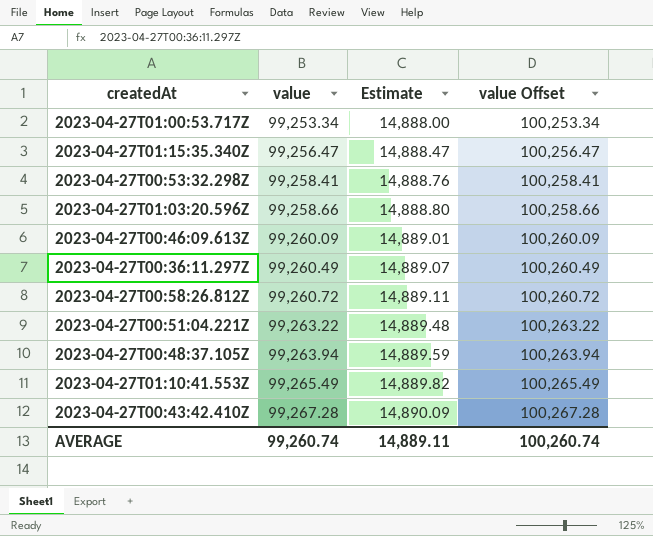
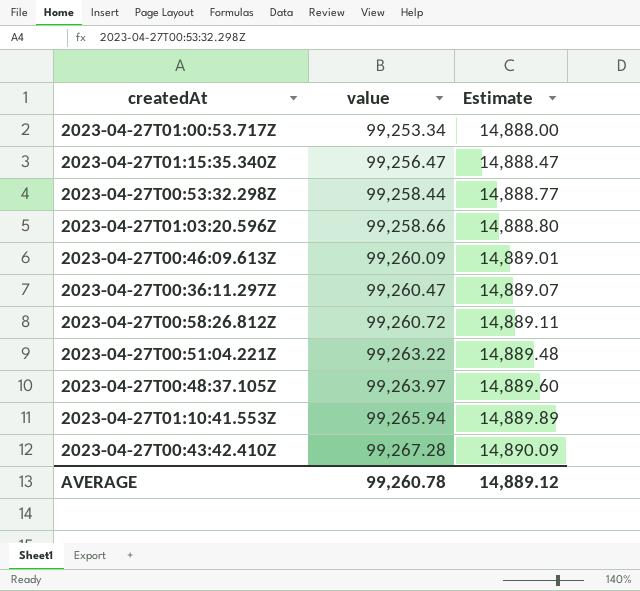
column value Offset | formula: [value] + 1000 -> none
2023-04-27T00:53:32.298Z | value: 99,258.41 -> 99,258.44
2023-04-27T00:53:32.298Z | Estimate: 14,888.76 -> 14,888.77
2023-04-27T00:36:11.297Z | value: 99,260.49 -> 99,260.47
2023-04-27T00:48:37.105Z | value: 99,263.94 -> 99,263.97
2023-04-27T00:48:37.105Z | Estimate: 14,889.59 -> 14,889.60
2023-04-27T01:10:41.553Z | value: 99,265.49 -> 99,265.94
2023-04-27T01:10:41.553Z | Estimate: 14,889.82 -> 14,889.89
AVERAGE | value: 99,260.74 -> 99,260.78
AVERAGE | Estimate: 14,889.11 -> 14,889.12

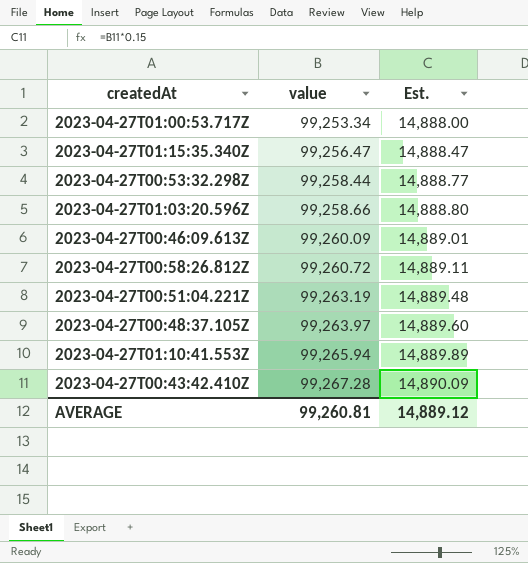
column name: Estimate -> Est.
row 2023-04-27T00:36:11.297Z: 99,260.47 | 14,889.07 -> none
2023-04-27T00:51:04.221Z | value: 99,263.22 -> 99,263.19
AVERAGE | value: 99,260.78 -> 99,260.81

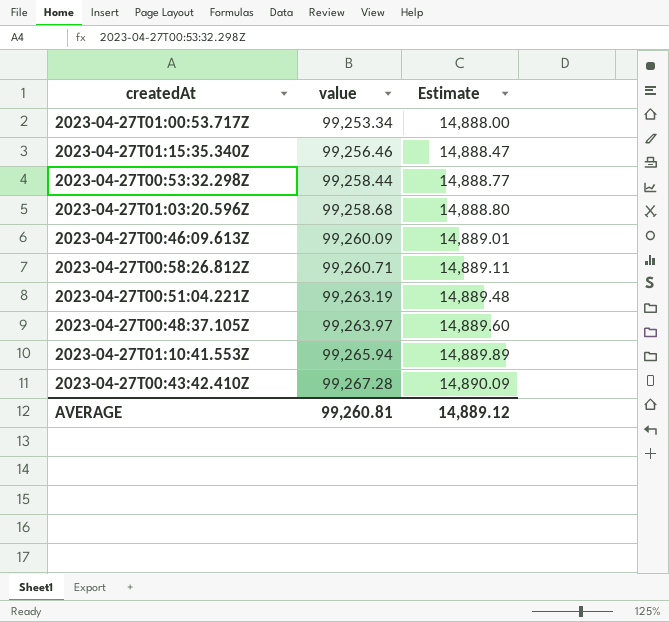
column name: Est. -> Estimate
2023-04-27T01:15:35.340Z | value: 99,256.47 -> 99,256.46
2023-04-27T01:03:20.596Z | value: 99,258.66 -> 99,258.68
2023-04-27T00:58:26.812Z | value: 99,260.72 -> 99,260.71

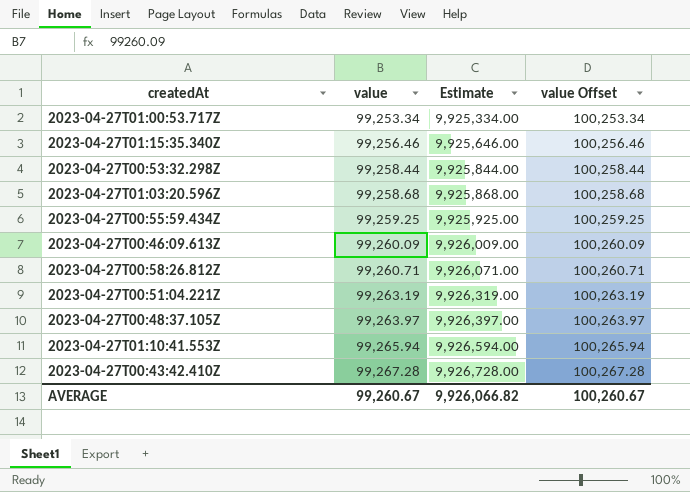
column Estimate | formula: [value] * 0.15 -> [value] * 100
column value Offset | formula: none -> [value] + 1000
row 2023-04-27T00:55:59.434Z: none -> 99,259.25 | 9,925,925.00 | 100,259.25
AVERAGE | value: 99,260.81 -> 99,260.67
AVERAGE | Estimate: 14,889.12 -> 9,926,066.82

